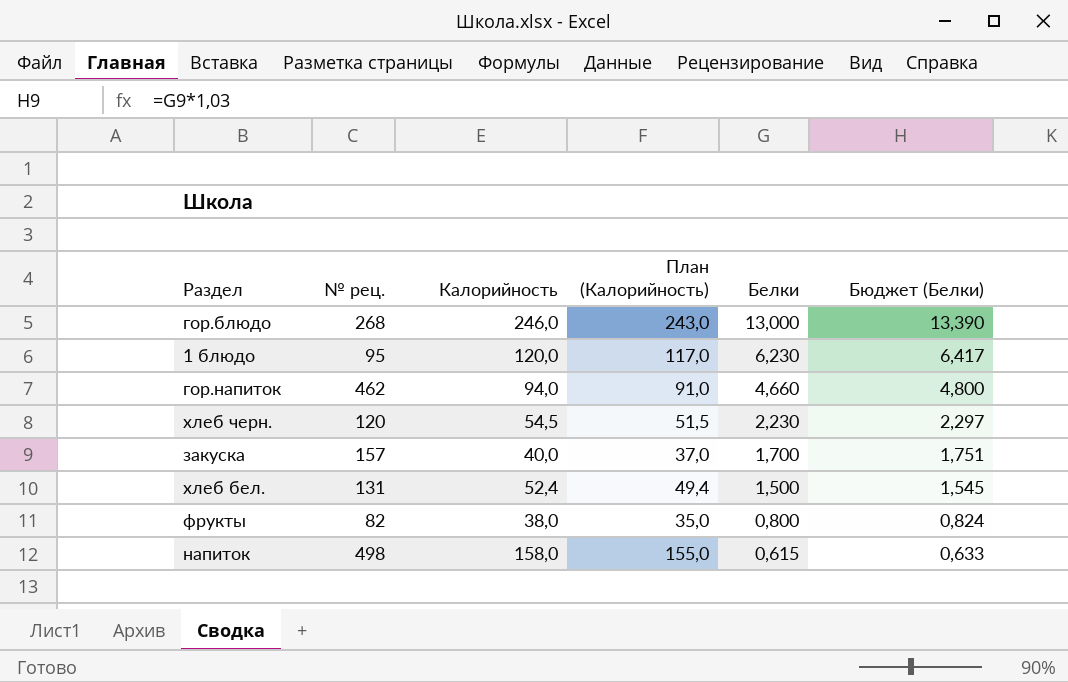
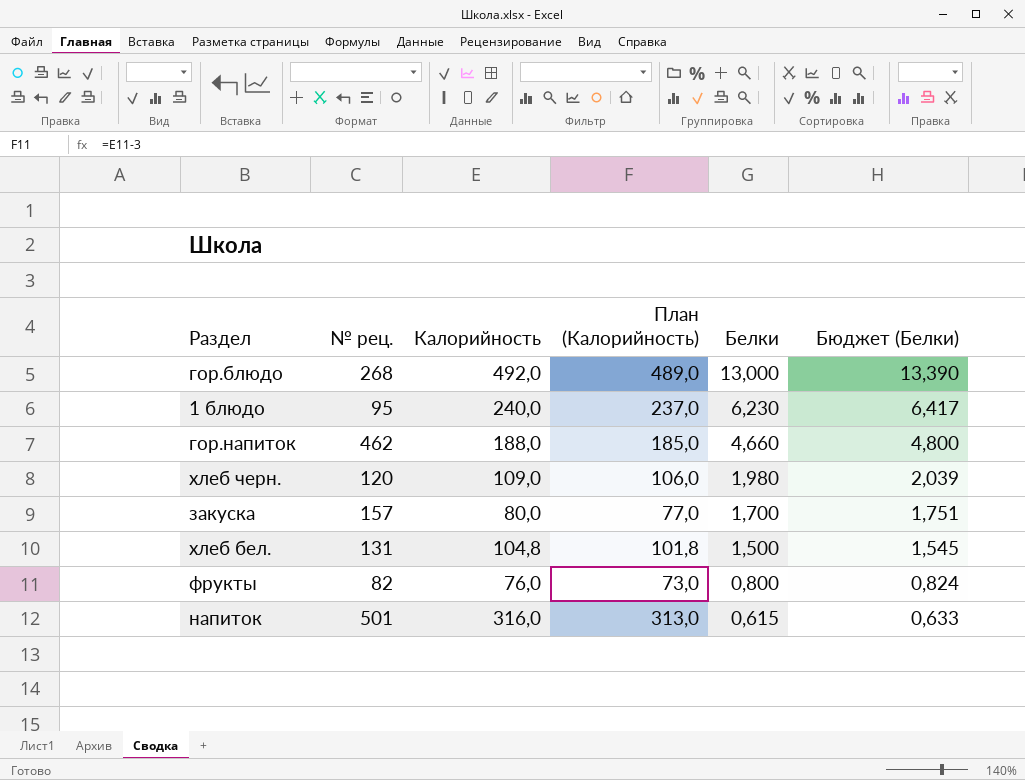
гор.блюдо | Калорийность: 246,0 -> 492,0
гор.блюдо | План (Калорийность): 243,0 -> 489,0
1 блюдо | Калорийность: 120,0 -> 240,0
1 блюдо | План (Калорийность): 117,0 -> 237,0
гор.напиток | Калорийность: 94,0 -> 188,0
гор.напиток | План (Калорийность): 91,0 -> 185,0
хлеб черн. | Калорийность: 54,5 -> 109,0
хлеб черн. | План (Калорийность): 51,5 -> 106,0
хлеб черн. | Белки: 2,230 -> 1,980
хлеб черн. | Бюджет (Белки): 2,297 -> 2,039
закуска | Калорийность: 40,0 -> 80,0
закуска | План (Калорийность): 37,0 -> 77,0
хлеб бел. | Калорийность: 52,4 -> 104,8
хлеб бел. | План (Калорийность): 49,4 -> 101,8
фрукты | Калорийность: 38,0 -> 76,0
фрукты | План (Калорийность): 35,0 -> 73,0
напиток | № рец.: 498 -> 501
напиток | Калорийность: 158,0 -> 316,0
напиток | План (Калорийность): 155,0 -> 313,0

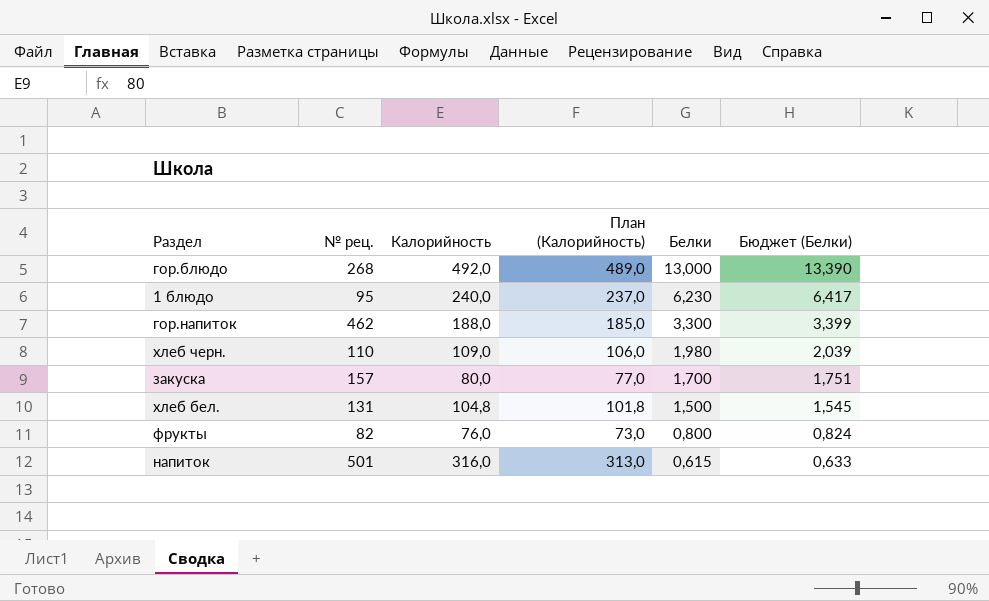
гор.напиток | Белки: 4,660 -> 3,300
гор.напиток | Бюджет (Белки): 4,800 -> 3,399
хлеб черн. | № рец.: 120 -> 110

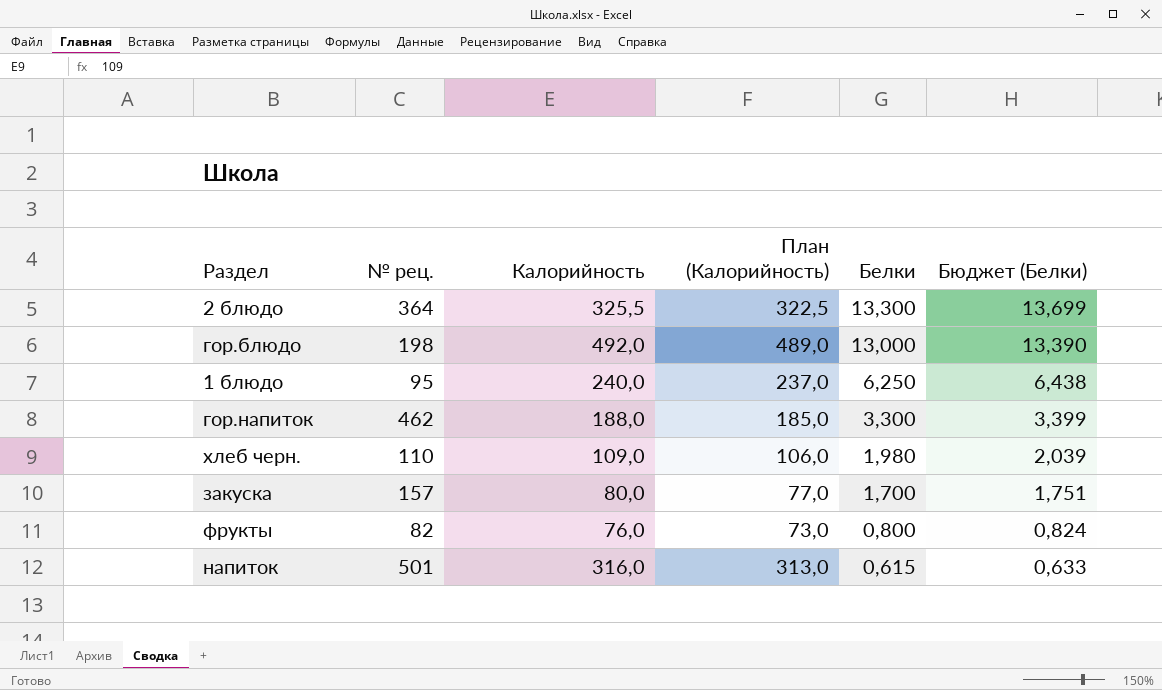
row хлеб бел.: 131 | 104,8 | 101,8 | 1,500 | 1,545 -> none
row 2 блюдо: none -> 364 | 325,5 | 322,5 | 13,300 | 13,699
гор.блюдо | № рец.: 268 -> 198
1 блюдо | Белки: 6,230 -> 6,250
1 блюдо | Бюджет (Белки): 6,417 -> 6,438

